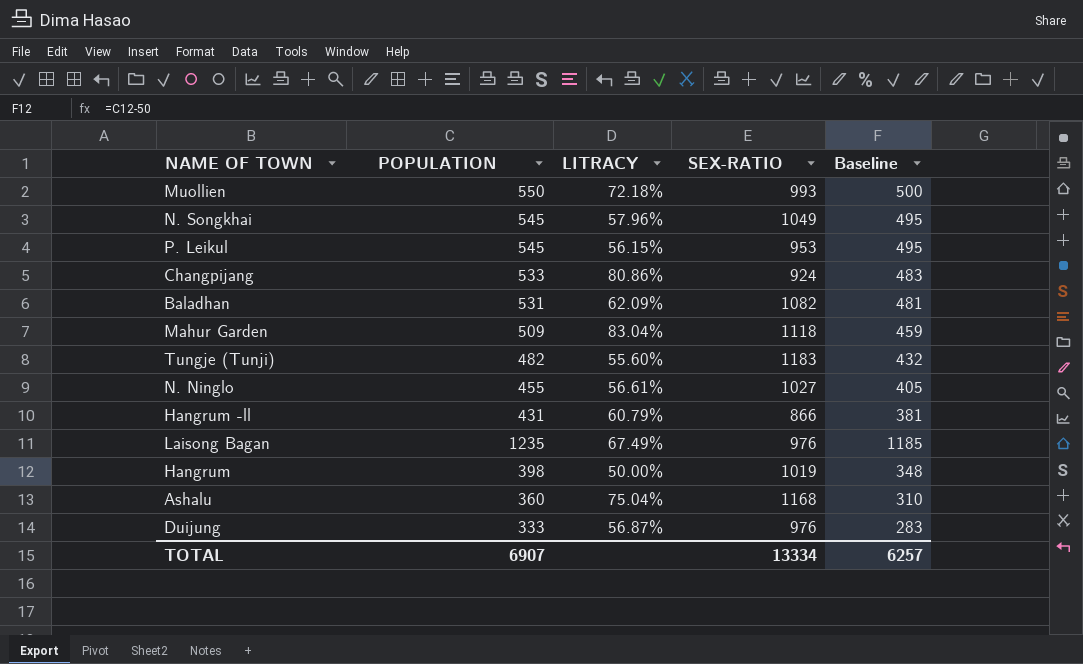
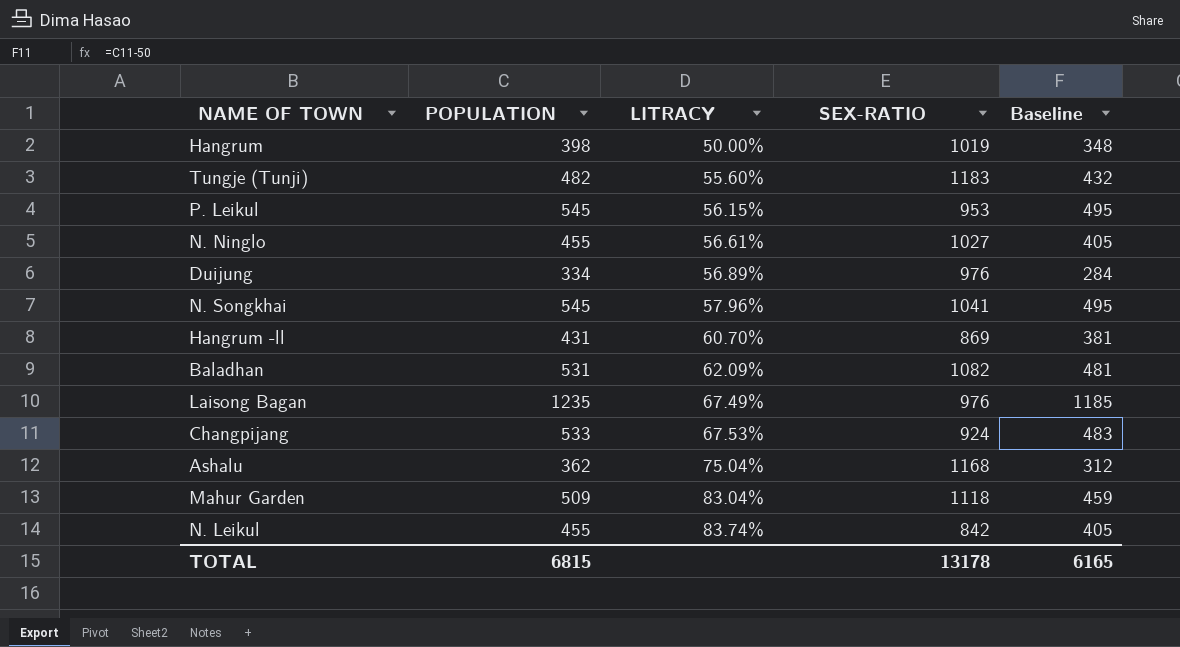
row order: none -> LITRACY ascending
row Muollien: 550 | 72.18% | 993 | 500 -> none
Duijung | POPULATION: 333 -> 334
Duijung | LITRACY: 56.87% -> 56.89%
Duijung | Baseline: 283 -> 284
N. Songkhai | SEX-RATIO: 1049 -> 1041
Hangrum -ll | LITRACY: 60.79% -> 60.70%
Hangrum -ll | SEX-RATIO: 866 -> 869
Changpijang | LITRACY: 80.86% -> 67.53%
Ashalu | POPULATION: 360 -> 362
Ashalu | Baseline: 310 -> 312
row N. Leikul: none -> 455 | 83.74% | 842 | 405
TOTAL | POPULATION: 6907 -> 6815
TOTAL | SEX-RATIO: 13334 -> 13178
TOTAL | Baseline: 6257 -> 6165

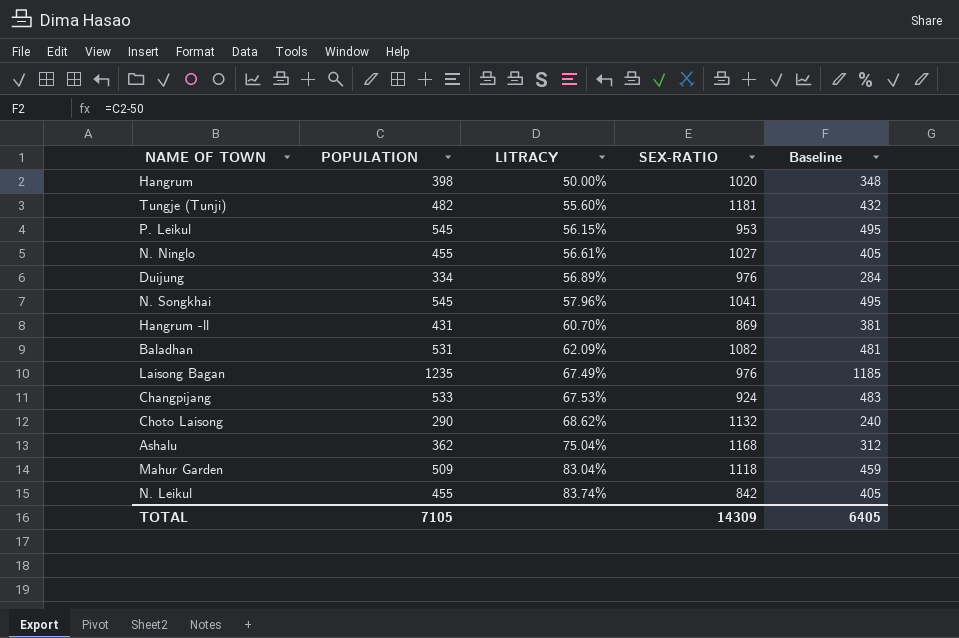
Hangrum | SEX-RATIO: 1019 -> 1020
Tungje (Tunji) | SEX-RATIO: 1183 -> 1181
row Choto Laisong: none -> 290 | 68.62% | 1132 | 240
TOTAL | POPULATION: 6815 -> 7105
TOTAL | SEX-RATIO: 13178 -> 14309
TOTAL | Baseline: 6165 -> 6405

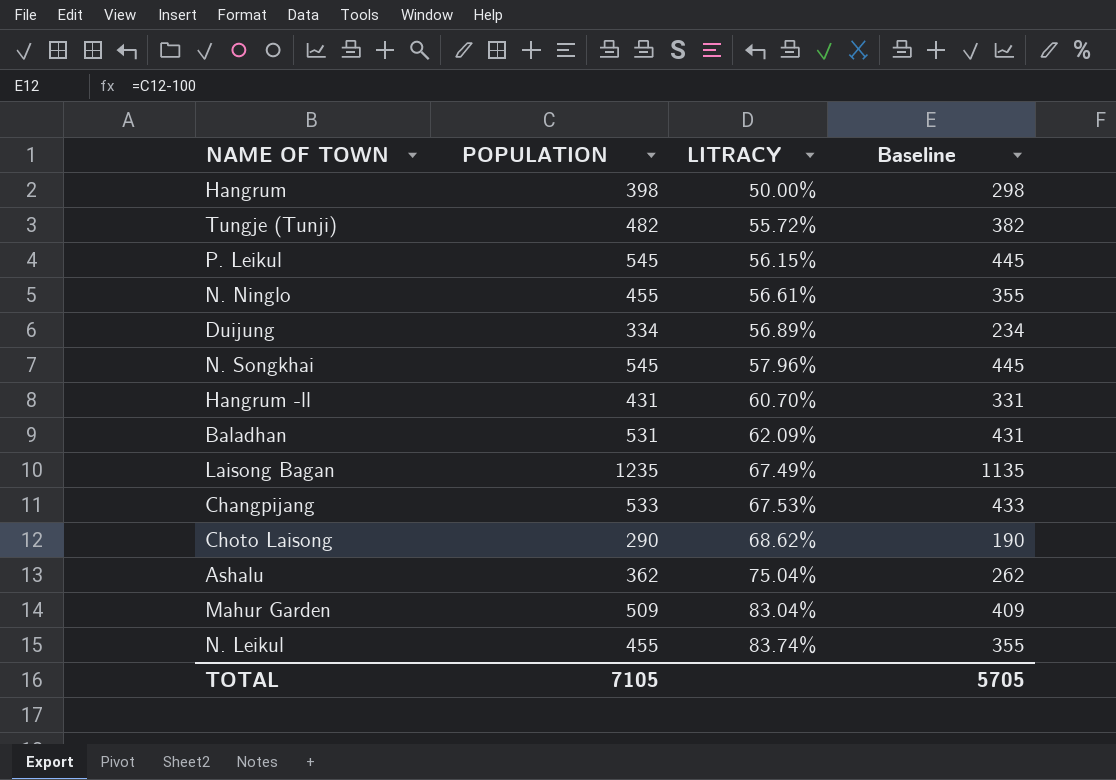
column SEX-RATIO | position: 4 -> none
column Baseline | formula: [POPULATION] - 50 -> [POPULATION] - 100
Tungje (Tunji) | LITRACY: 55.60% -> 55.72%
TOTAL | Baseline: 6405 -> 5705

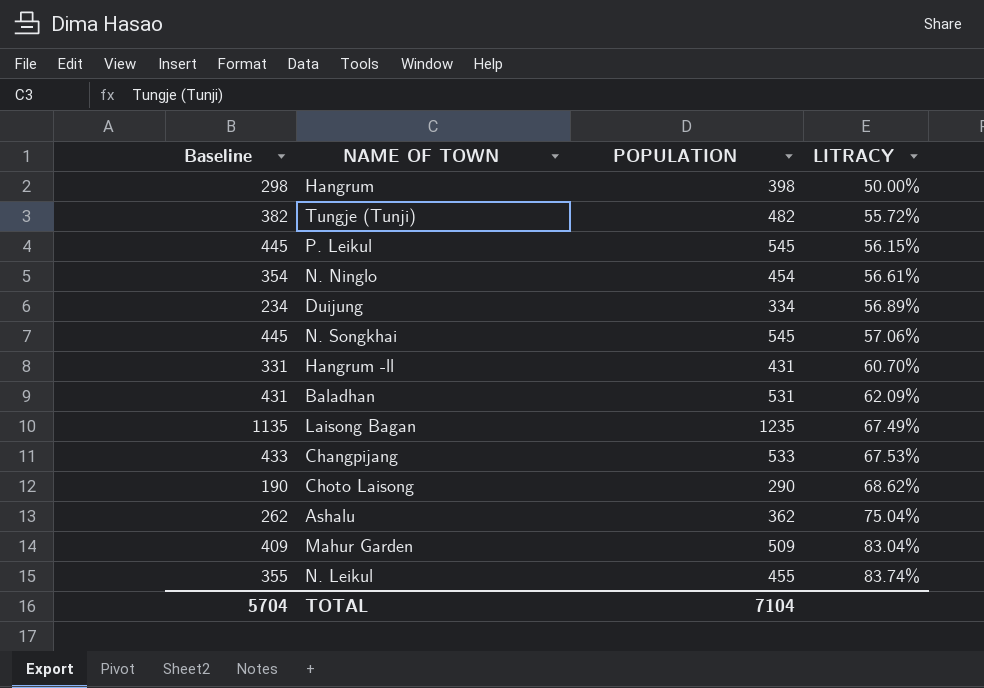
column Baseline | position: 4 -> 1
N. Ninglo | Baseline: 355 -> 354
N. Ninglo | POPULATION: 455 -> 454
N. Songkhai | LITRACY: 57.96% -> 57.06%
TOTAL | Baseline: 5705 -> 5704
TOTAL | POPULATION: 7105 -> 7104

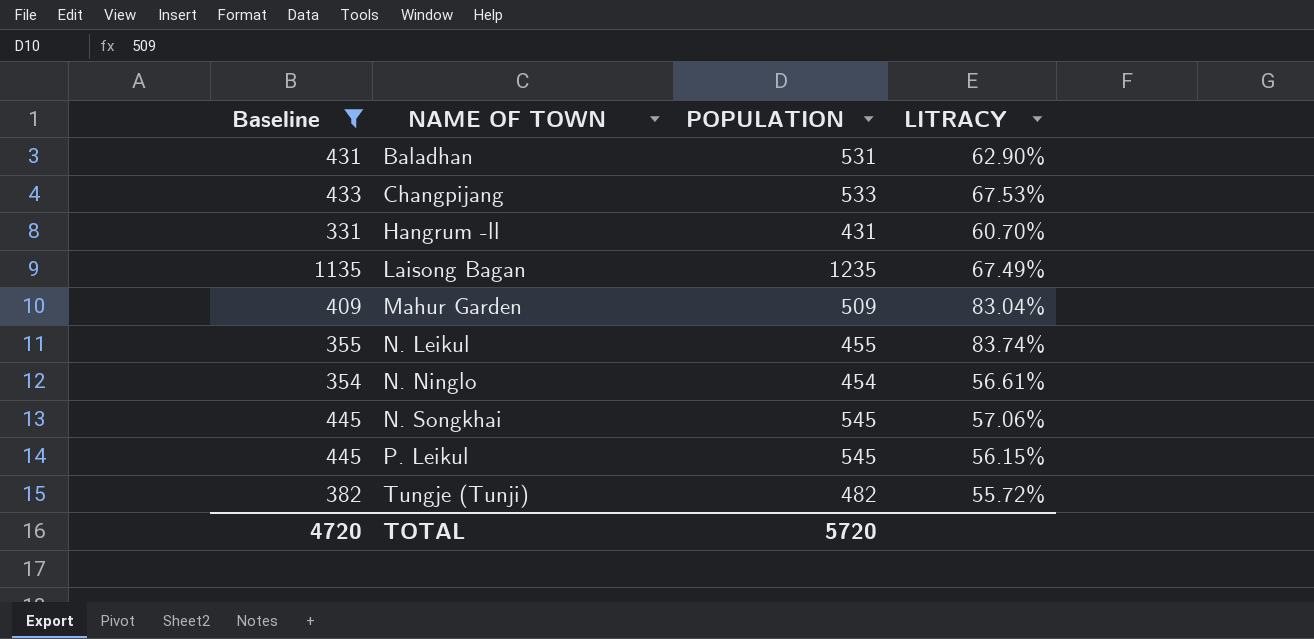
filter: none -> Baseline >= 331
row order: LITRACY ascending -> NAME OF TOWN ascending
Baladhan | LITRACY: 62.09% -> 62.90%
TOTAL | Baseline: 5704 -> 4720
TOTAL | POPULATION: 7104 -> 5720

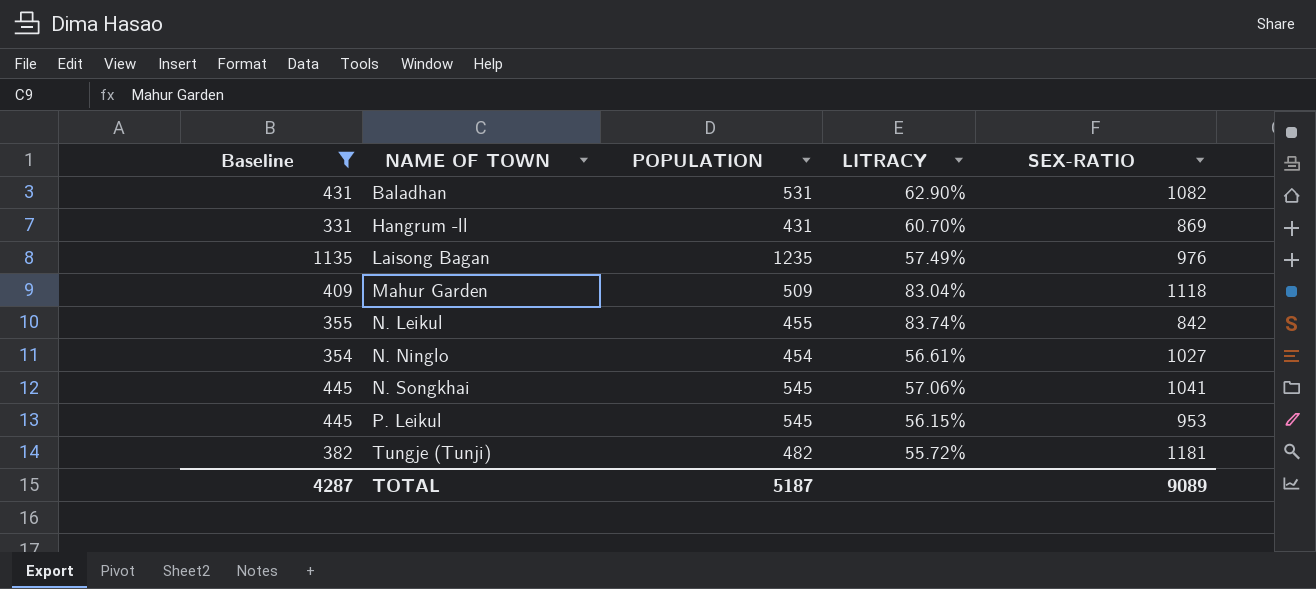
column SEX-RATIO | position: none -> 5
row Changpijang: 433 | 533 | 67.53% -> none
Laisong Bagan | LITRACY: 67.49% -> 57.49%
TOTAL | Baseline: 4720 -> 4287
TOTAL | POPULATION: 5720 -> 5187

